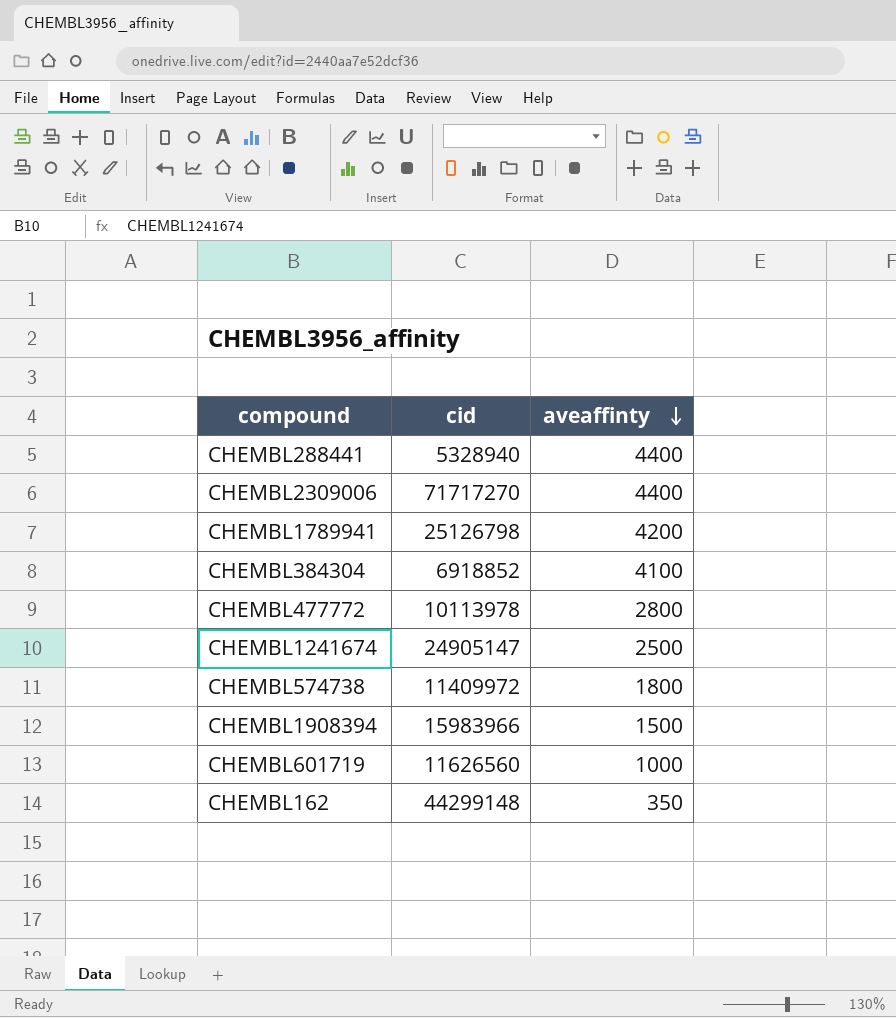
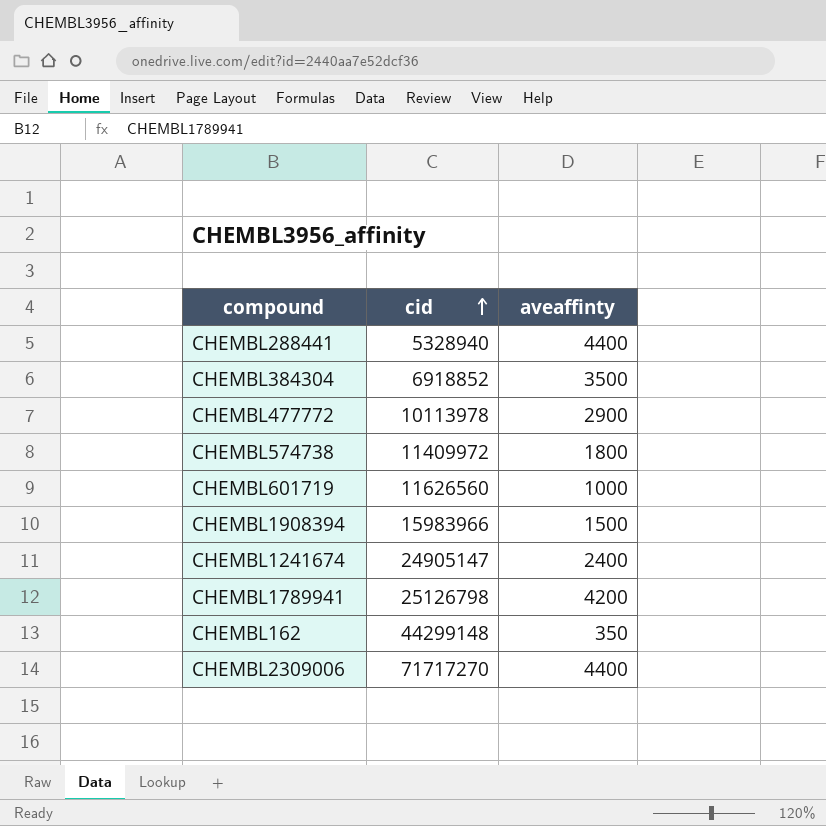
row order: aveaffinty descending -> cid ascending
CHEMBL384304 | aveaffinty: 4100 -> 3500
CHEMBL477772 | aveaffinty: 2800 -> 2900
CHEMBL1241674 | aveaffinty: 2500 -> 2400

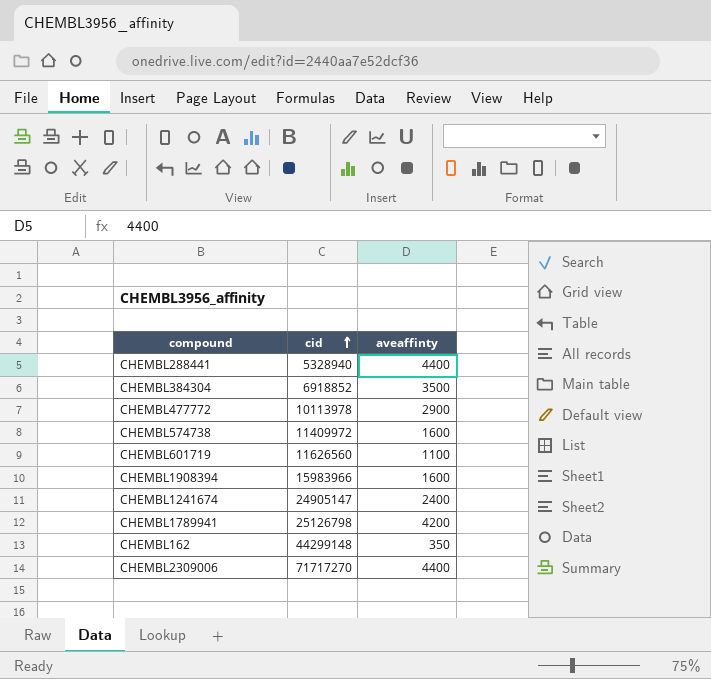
CHEMBL574738 | aveaffinty: 1800 -> 1600
CHEMBL601719 | aveaffinty: 1000 -> 1100
CHEMBL1908394 | aveaffinty: 1500 -> 1600

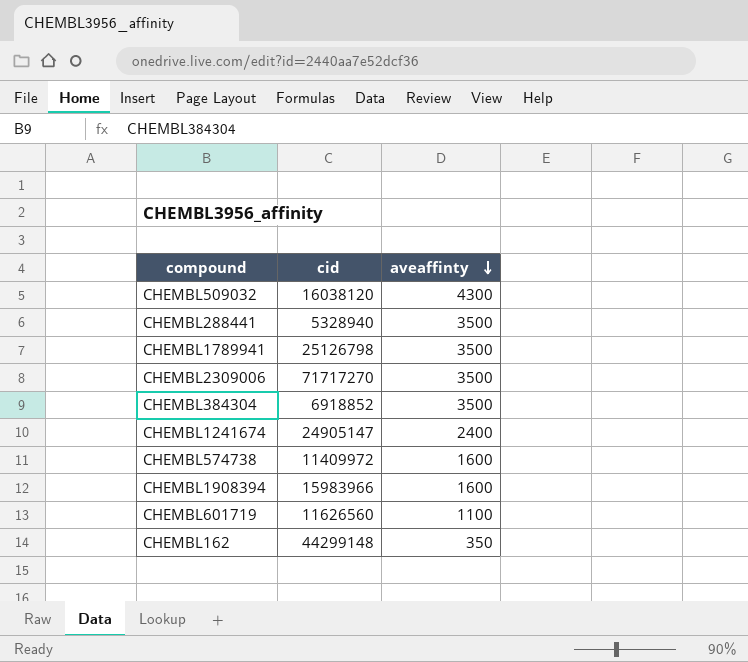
row order: cid ascending -> aveaffinty descending
row CHEMBL477772: 10113978 | 2900 -> none
row CHEMBL509032: none -> 16038120 | 4300
CHEMBL288441 | aveaffinty: 4400 -> 3500
CHEMBL1789941 | aveaffinty: 4200 -> 3500
CHEMBL2309006 | aveaffinty: 4400 -> 3500

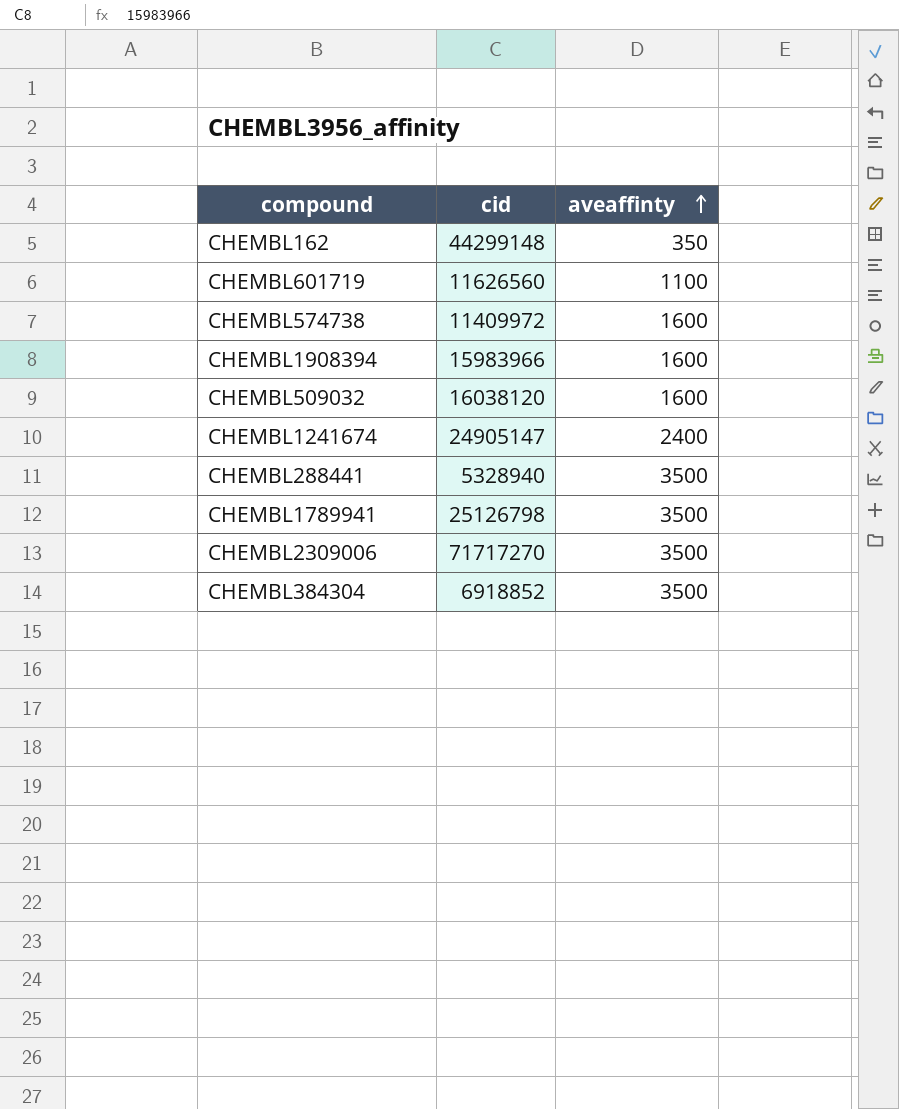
row order: aveaffinty descending -> aveaffinty ascending
CHEMBL509032 | aveaffinty: 4300 -> 1600

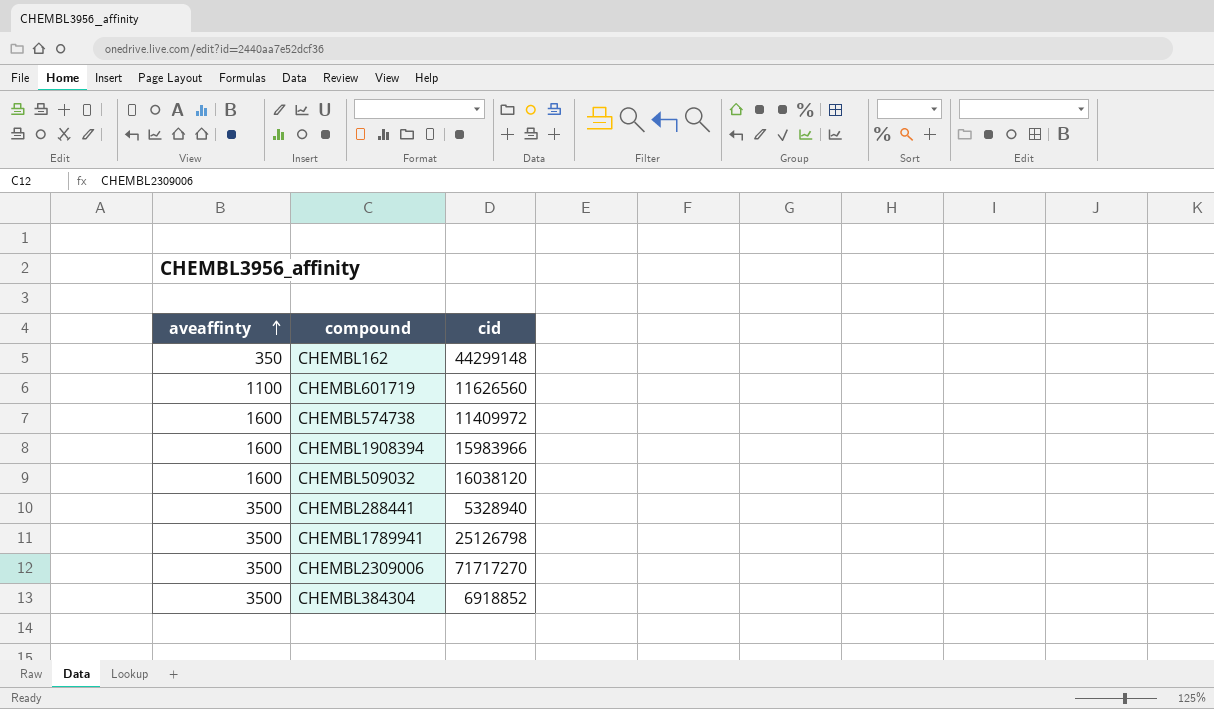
column aveaffinty | position: 3 -> 1
row CHEMBL1241674: 24905147 | 2400 -> none

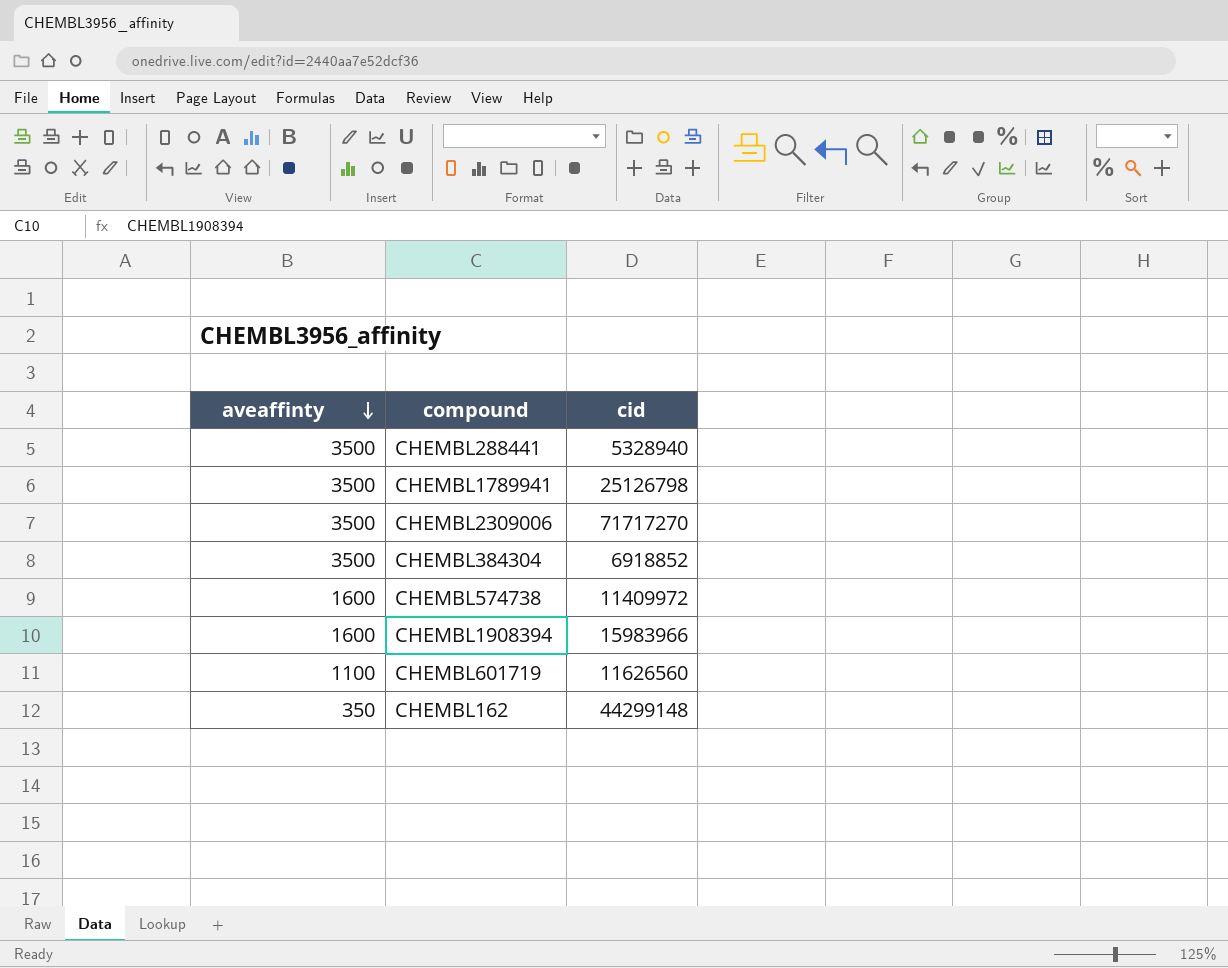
row order: aveaffinty ascending -> aveaffinty descending
row CHEMBL509032: 1600 | 16038120 -> none

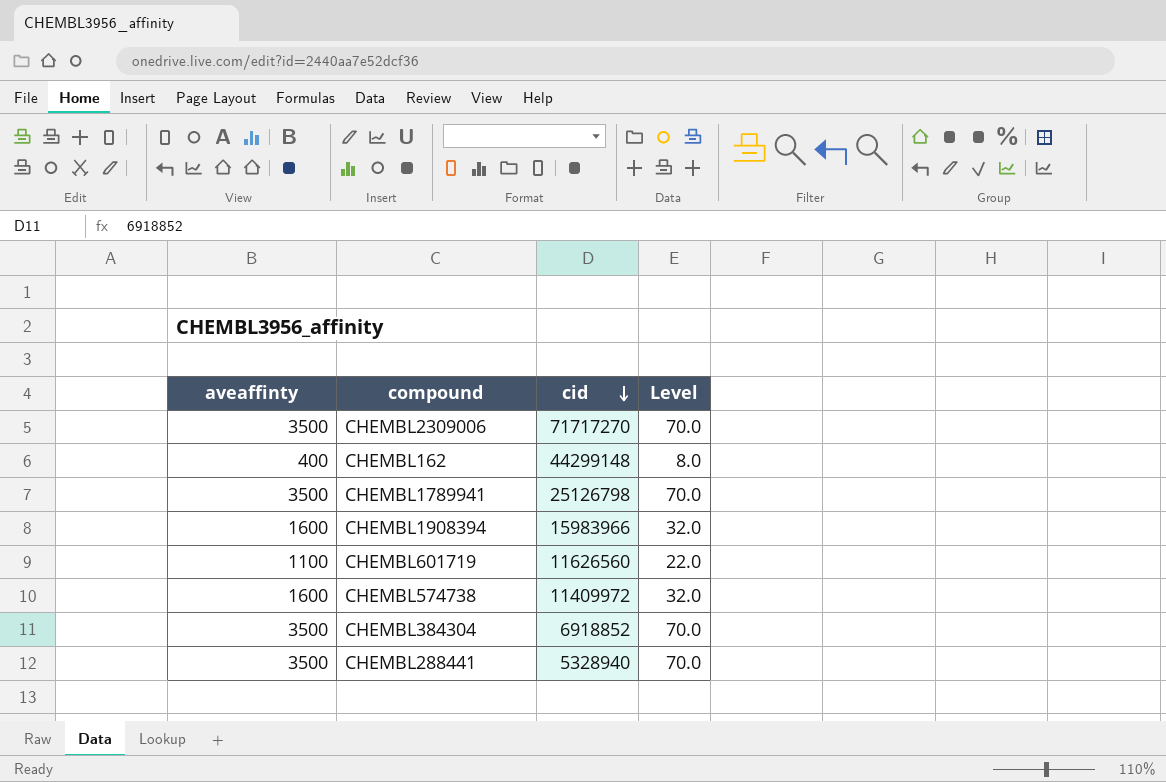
row order: aveaffinty descending -> cid descending
column Level | formula: none -> [aveaffinty] * 0.02
CHEMBL162 | aveaffinty: 350 -> 400

